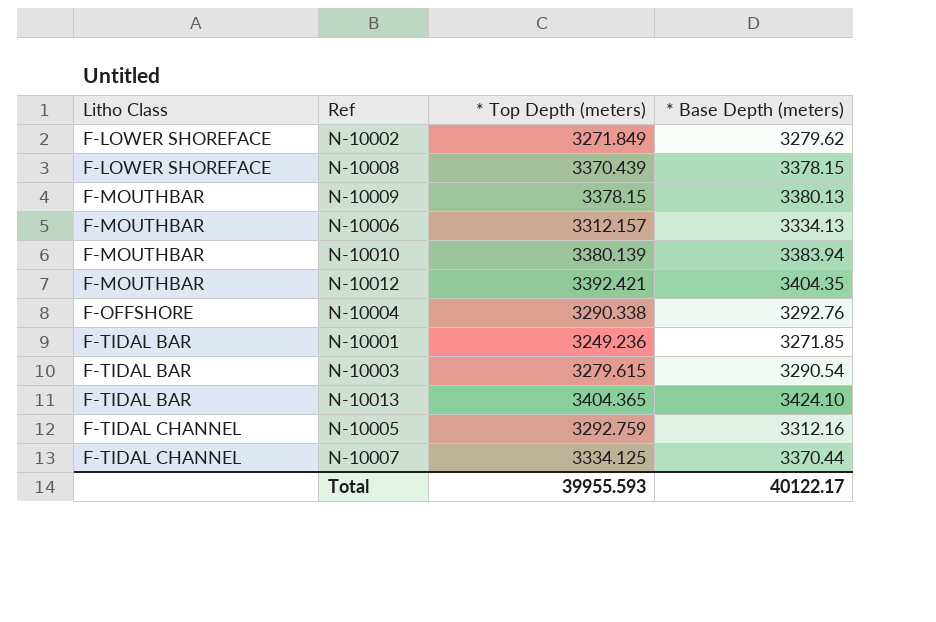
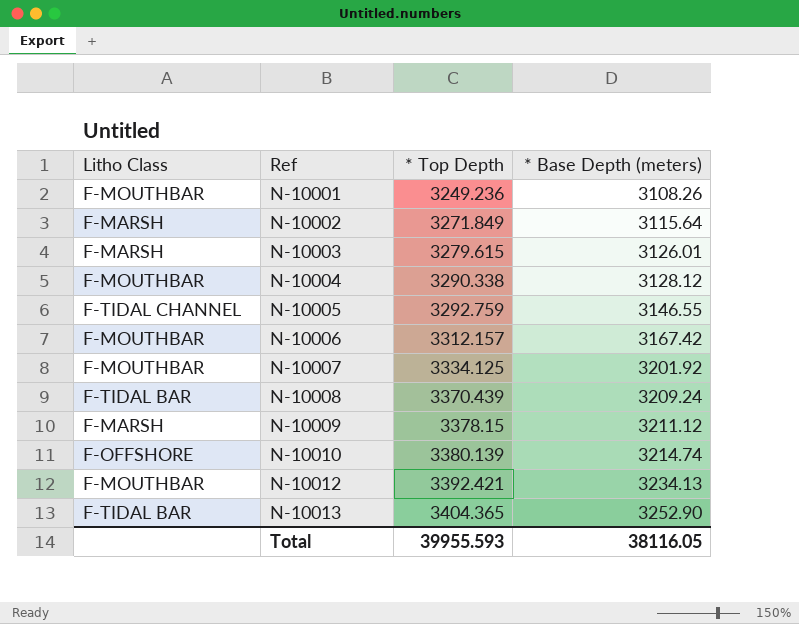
row order: Litho Class ascending -> Ref ascending
column name: * Top Depth (meters) -> * Top Depth
N-10001 | Litho Class: F-TIDAL BAR -> F-MOUTHBAR
N-10001 | * Base Depth (meters): 3271.85 -> 3108.26
N-10002 | Litho Class: F-LOWER SHOREFACE -> F-MARSH
N-10002 | * Base Depth (meters): 3279.62 -> 3115.64
N-10003 | Litho Class: F-TIDAL BAR -> F-MARSH
N-10003 | * Base Depth (meters): 3290.54 -> 3126.01
N-10004 | Litho Class: F-OFFSHORE -> F-MOUTHBAR
N-10004 | * Base Depth (meters): 3292.76 -> 3128.12
N-10005 | * Base Depth (meters): 3312.16 -> 3146.55
N-10006 | * Base Depth (meters): 3334.13 -> 3167.42
N-10007 | Litho Class: F-TIDAL CHANNEL -> F-MOUTHBAR
N-10007 | * Base Depth (meters): 3370.44 -> 3201.92
N-10008 | Litho Class: F-LOWER SHOREFACE -> F-TIDAL BAR
N-10008 | * Base Depth (meters): 3378.15 -> 3209.24
N-10009 | Litho Class: F-MOUTHBAR -> F-MARSH
N-10009 | * Base Depth (meters): 3380.13 -> 3211.12
N-10010 | Litho Class: F-MOUTHBAR -> F-OFFSHORE
N-10010 | * Base Depth (meters): 3383.94 -> 3214.74
N-10012 | * Base Depth (meters): 3404.35 -> 3234.13
N-10013 | * Base Depth (meters): 3424.10 -> 3252.90
Total | * Base Depth (meters): 40122.17 -> 38116.05

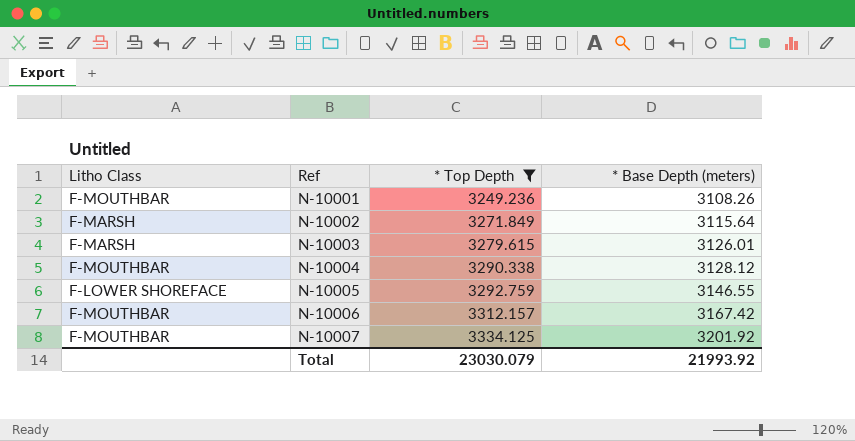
filter: none -> * Top Depth <= 3334.125
N-10005 | Litho Class: F-TIDAL CHANNEL -> F-LOWER SHOREFACE
Total | * Top Depth: 39955.593 -> 23030.079
Total | * Base Depth (meters): 38116.05 -> 21993.92

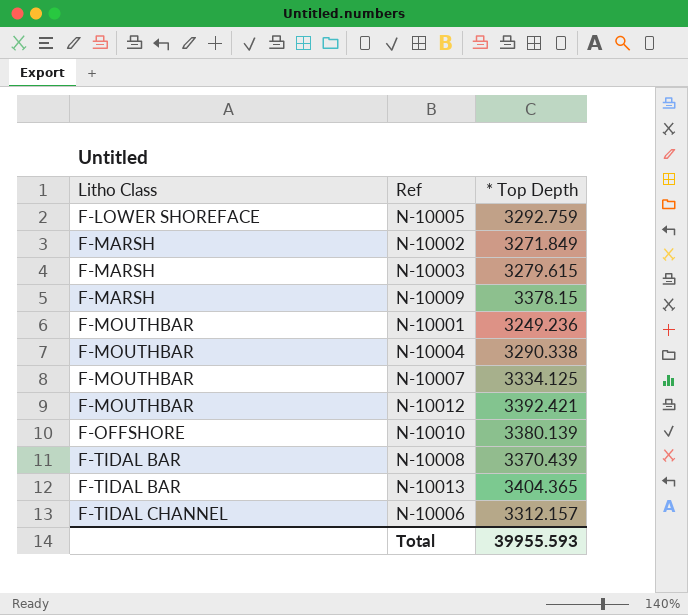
filter: * Top Depth <= 3334.125 -> none
row order: Ref ascending -> Litho Class ascending
column * Base Depth (meters) | position: 4 -> none
N-10006 | Litho Class: F-MOUTHBAR -> F-TIDAL CHANNEL
Total | * Top Depth: 23030.079 -> 39955.593

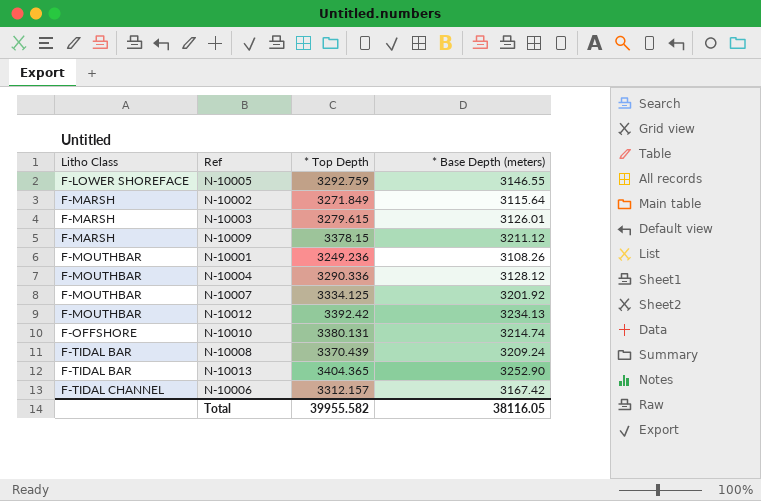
column * Base Depth (meters) | position: none -> 4
N-10004 | * Top Depth: 3290.338 -> 3290.336
N-10012 | * Top Depth: 3392.421 -> 3392.42
N-10010 | * Top Depth: 3380.139 -> 3380.131
Total | * Top Depth: 39955.593 -> 39955.582

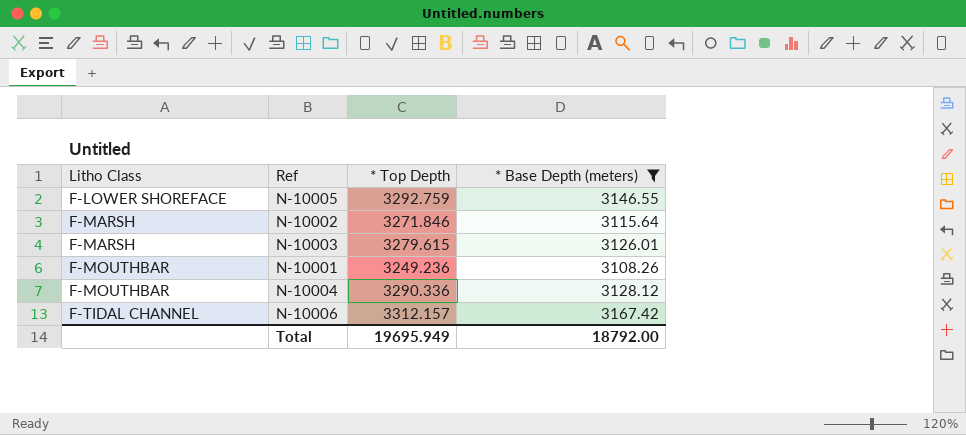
filter: none -> * Base Depth (meters) <= 3167.42
N-10002 | * Top Depth: 3271.849 -> 3271.846
Total | * Top Depth: 39955.582 -> 19695.949
Total | * Base Depth (meters): 38116.05 -> 18792.00

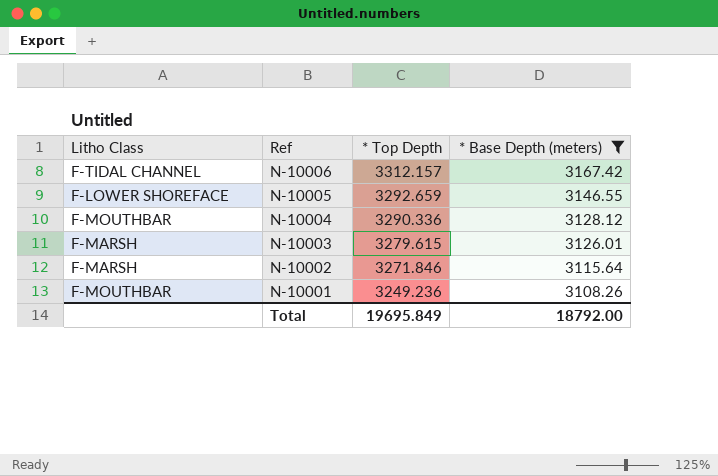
row order: Litho Class ascending -> Ref descending
N-10005 | * Top Depth: 3292.759 -> 3292.659
Total | * Top Depth: 19695.949 -> 19695.849

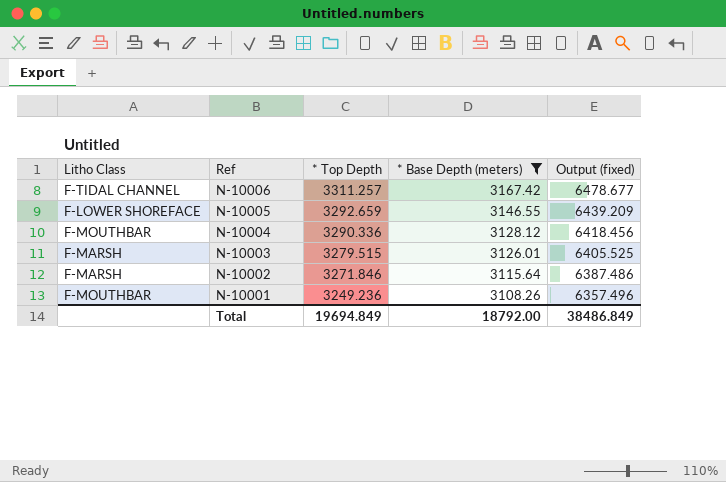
column Output (fixed) | formula: none -> [* Top Depth] + [* Base Depth (meters)]
N-10006 | * Top Depth: 3312.157 -> 3311.257
N-10003 | * Top Depth: 3279.615 -> 3279.515
Total | * Top Depth: 19695.849 -> 19694.849

